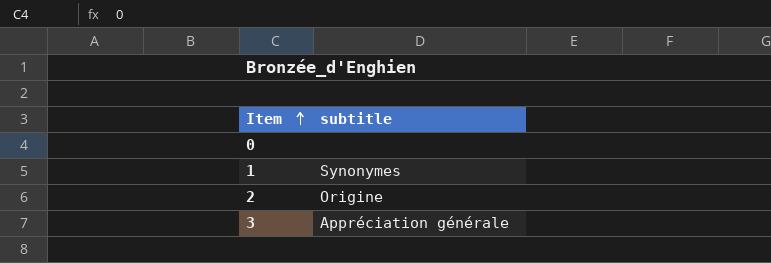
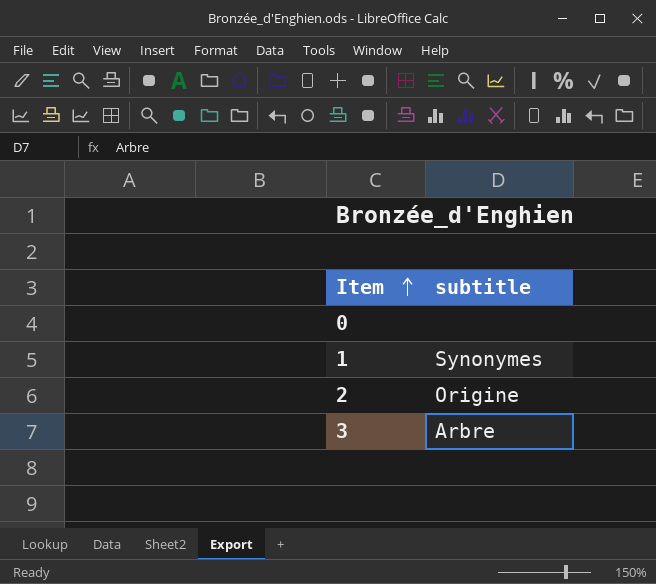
3 | subtitle: Appréciation générale -> Arbre

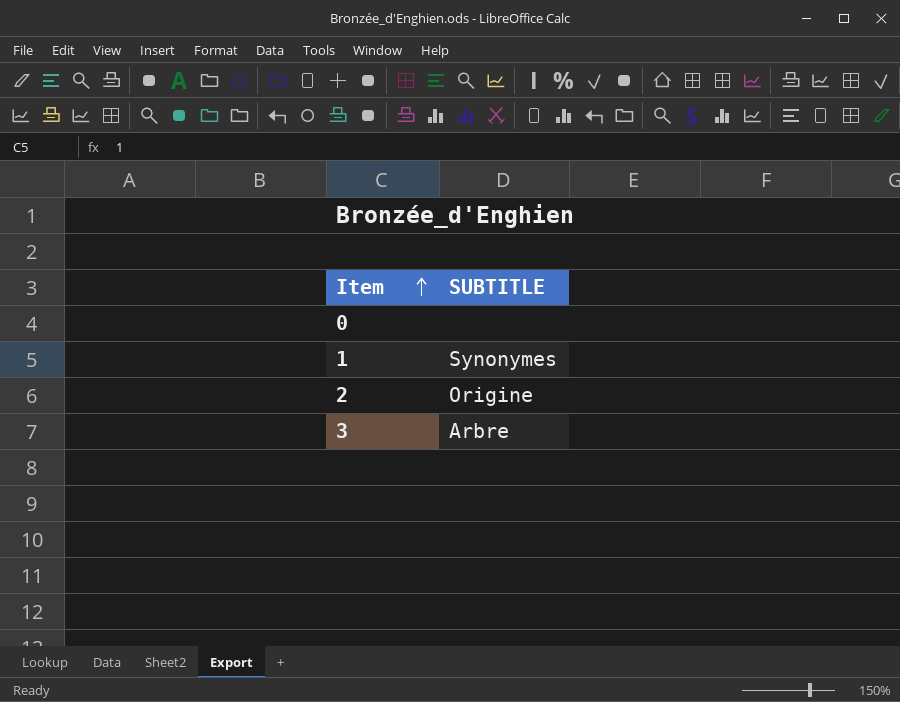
column name: subtitle -> SUBTITLE

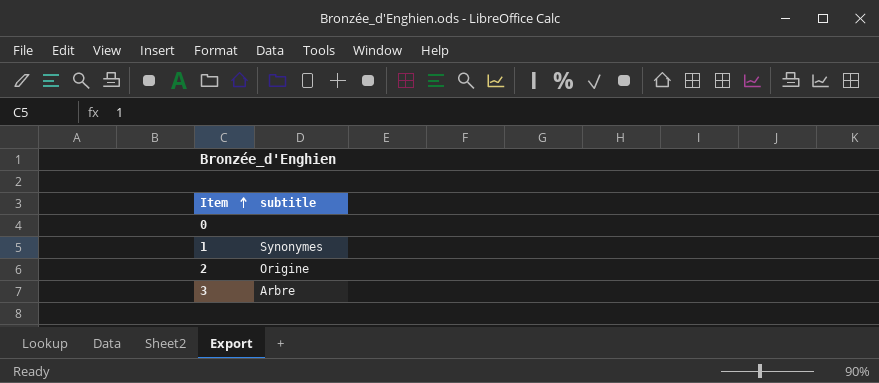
column name: SUBTITLE -> subtitle

